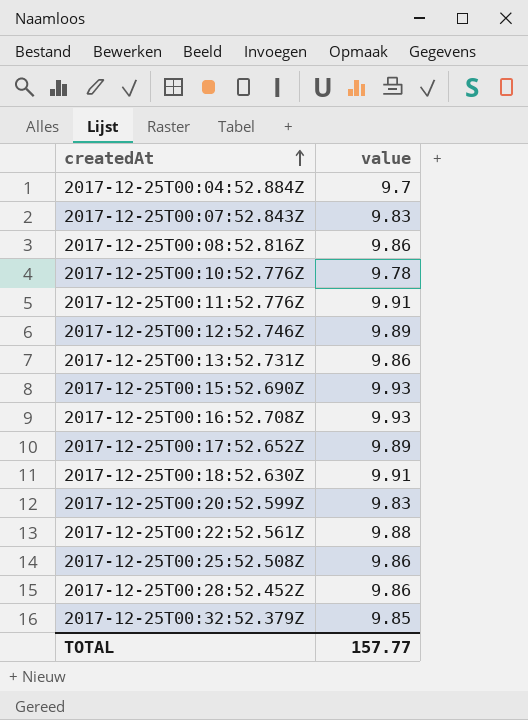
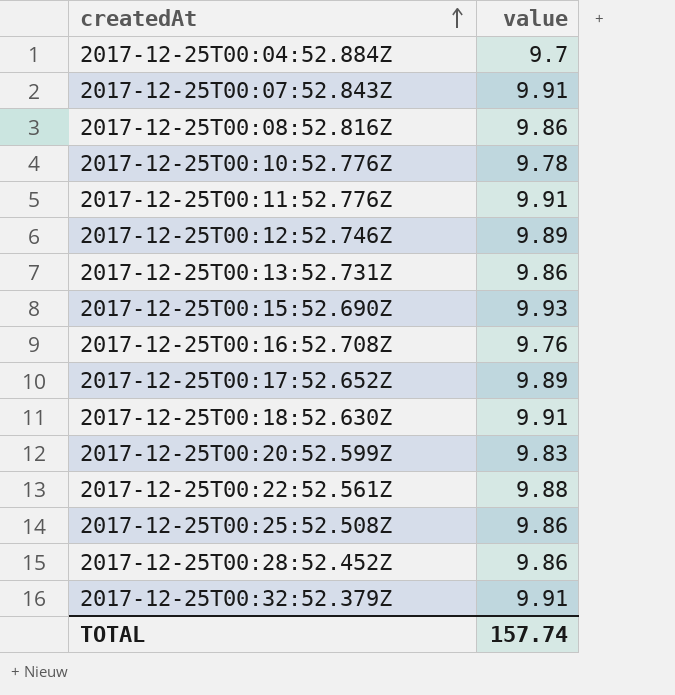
2017-12-25T00:07:52.843Z | value: 9.83 -> 9.91
2017-12-25T00:16:52.708Z | value: 9.93 -> 9.76
2017-12-25T00:32:52.379Z | value: 9.85 -> 9.91
TOTAL | value: 157.77 -> 157.74

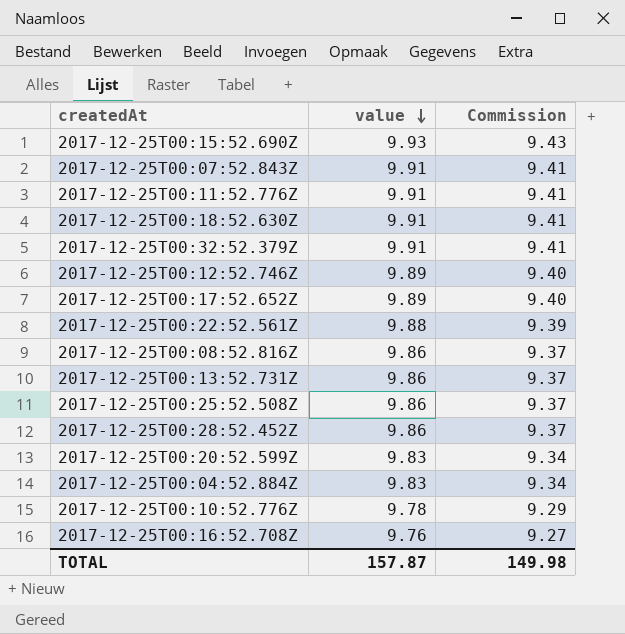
row order: createdAt ascending -> value descending
column Commission | formula: none -> [value] * 0.95
2017-12-25T00:04:52.884Z | value: 9.7 -> 9.83
TOTAL | value: 157.74 -> 157.87

